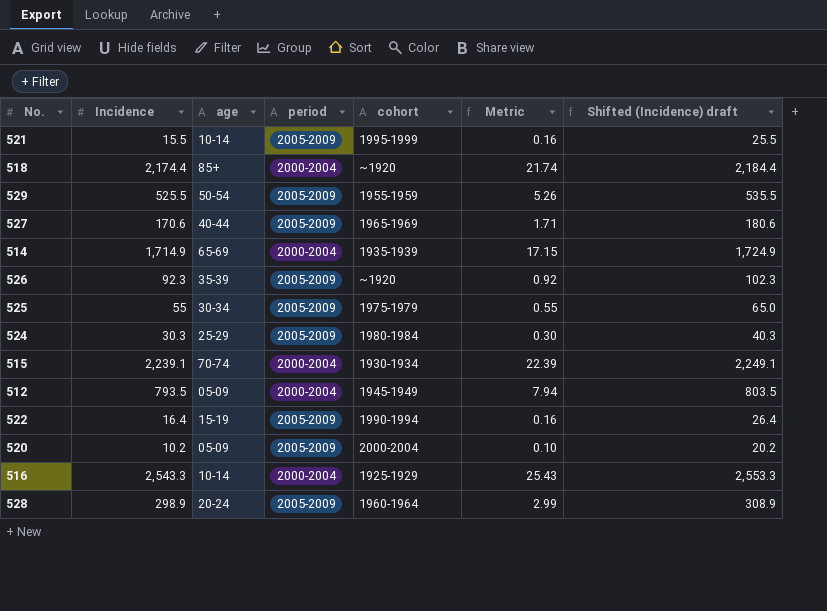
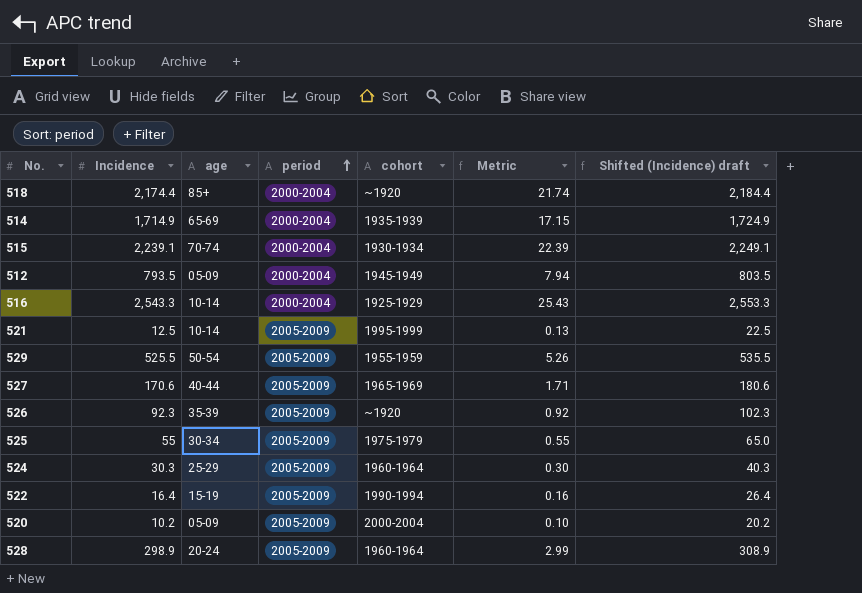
row order: none -> period ascending
521 | Incidence: 15.5 -> 12.5
521 | Metric: 0.16 -> 0.13
521 | Shifted (Incidence) draft: 25.5 -> 22.5
524 | cohort: 1980-1984 -> 1960-1964

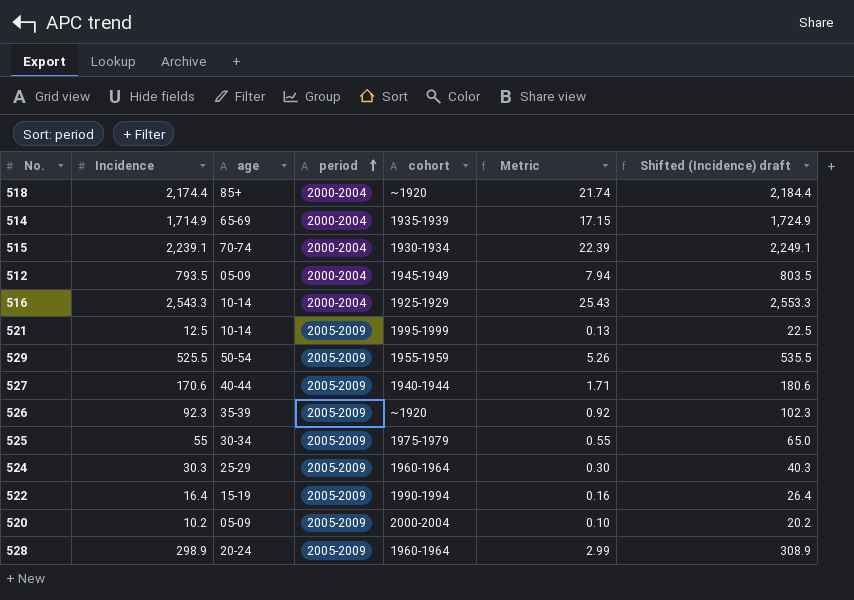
527 | cohort: 1965-1969 -> 1940-1944

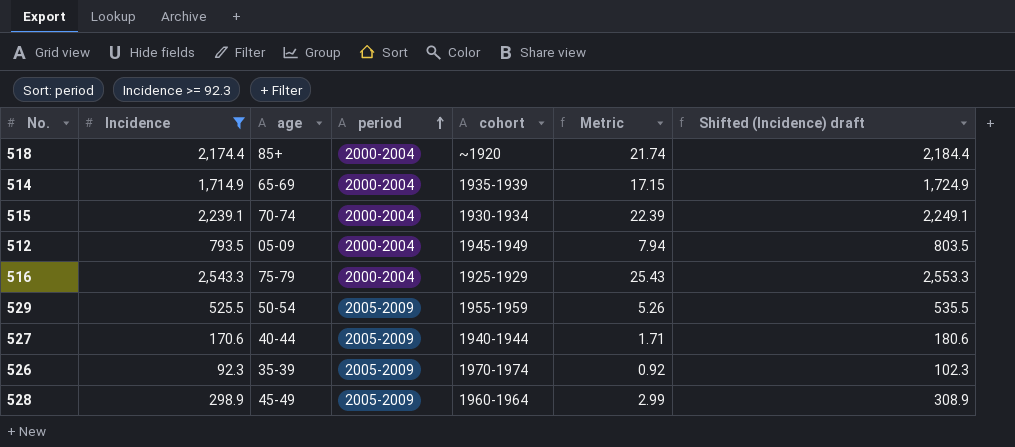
filter: none -> Incidence >= 92.3
516 | age: 10-14 -> 75-79
526 | cohort: ~1920 -> 1970-1974
528 | age: 20-24 -> 45-49

